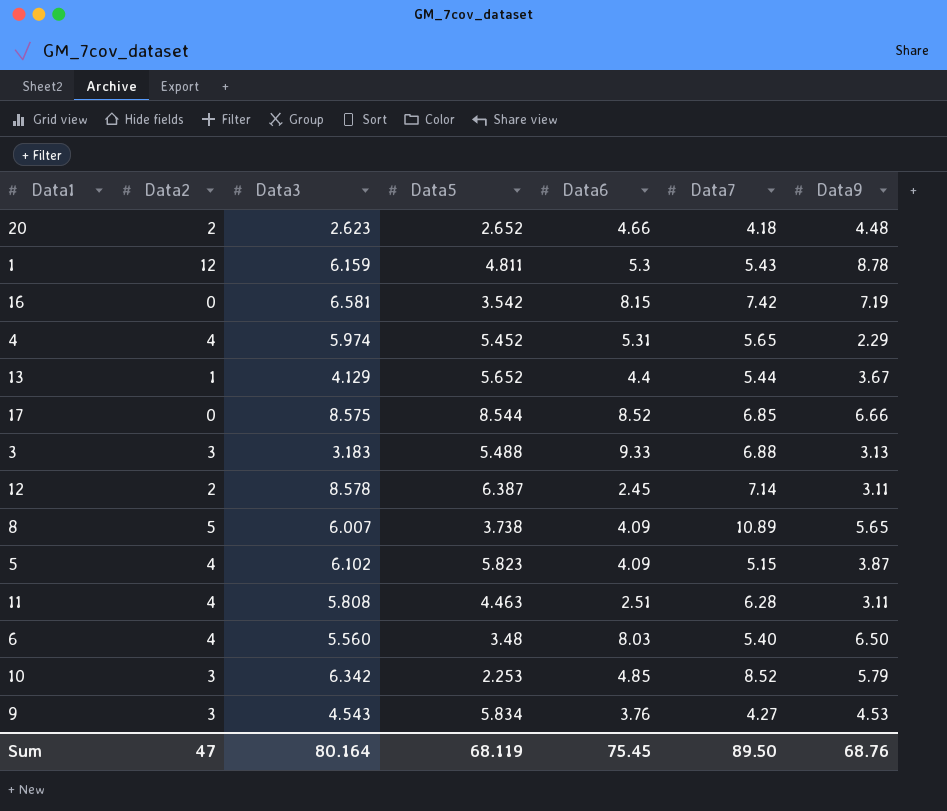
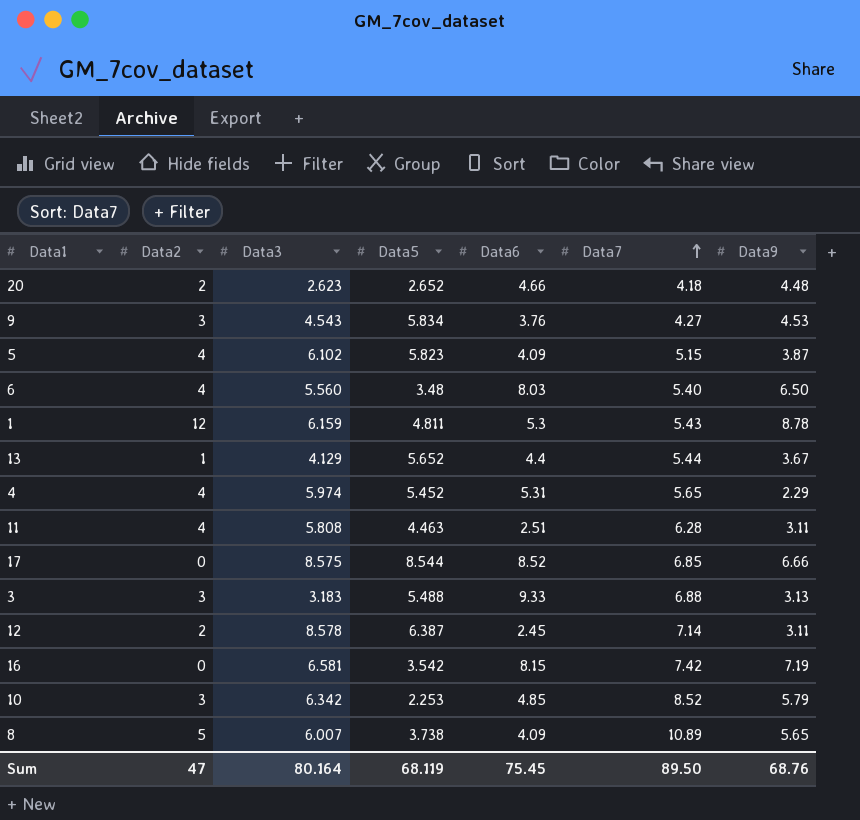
row order: none -> Data7 ascending

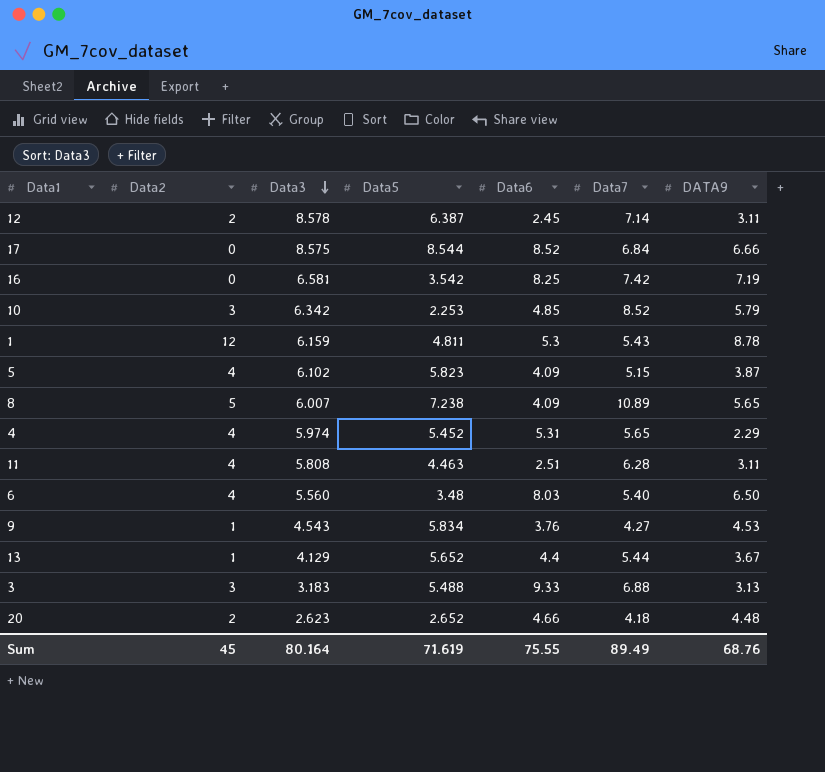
row order: Data7 ascending -> Data3 descending
column name: Data9 -> DATA9
17 | Data7: 6.85 -> 6.84
16 | Data6: 8.15 -> 8.25
8 | Data5: 3.738 -> 7.238
9 | Data2: 3 -> 1
Sum | Data2: 47 -> 45
Sum | Data5: 68.119 -> 71.619
Sum | Data6: 75.45 -> 75.55
Sum | Data7: 89.50 -> 89.49

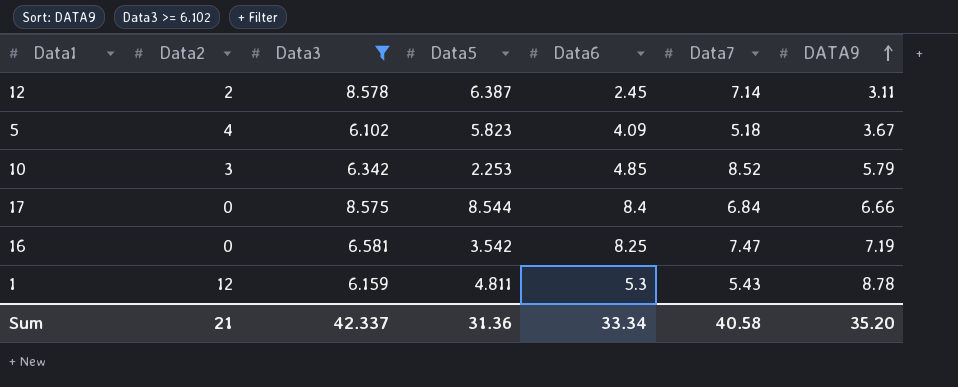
filter: none -> Data3 >= 6.102
row order: Data3 descending -> DATA9 ascending
5 | Data7: 5.15 -> 5.18
5 | DATA9: 3.87 -> 3.67
17 | Data6: 8.52 -> 8.4
16 | Data7: 7.42 -> 7.47
Sum | Data2: 45 -> 21
Sum | Data3: 80.164 -> 42.337
Sum | Data5: 71.619 -> 31.36
Sum | Data6: 75.55 -> 33.34
Sum | Data7: 89.49 -> 40.58
Sum | DATA9: 68.76 -> 35.20

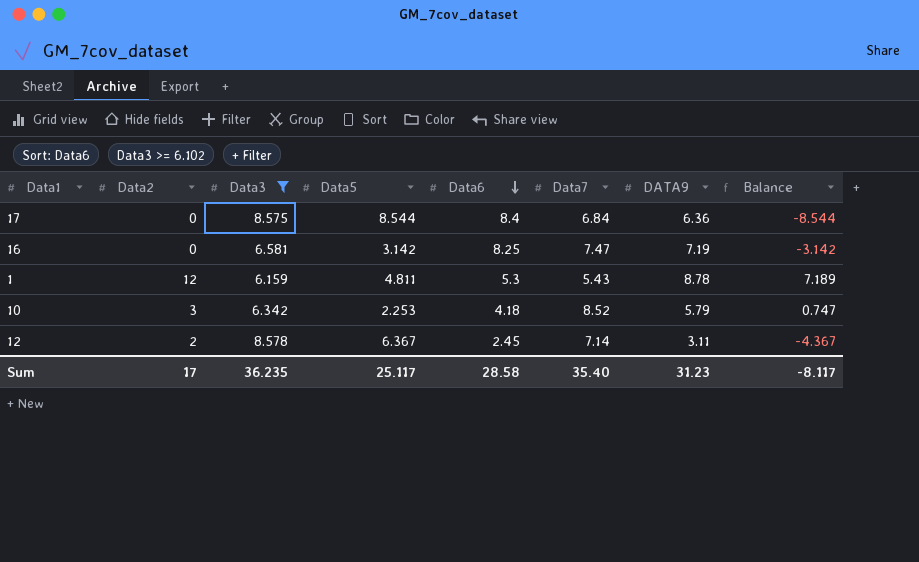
row order: DATA9 ascending -> Data6 descending
column Balance | formula: none -> [Data2] - [Data5]
row 5: 4 | 6.102 | 5.823 | 4.09 | 5.18 | 3.67 -> none
17 | DATA9: 6.66 -> 6.36
16 | Data5: 3.542 -> 3.142
10 | Data6: 4.85 -> 4.18
12 | Data5: 6.387 -> 6.367
Sum | Data2: 21 -> 17
Sum | Data3: 42.337 -> 36.235
Sum | Data5: 31.36 -> 25.117
Sum | Data6: 33.34 -> 28.58
Sum | Data7: 40.58 -> 35.40
Sum | DATA9: 35.20 -> 31.23

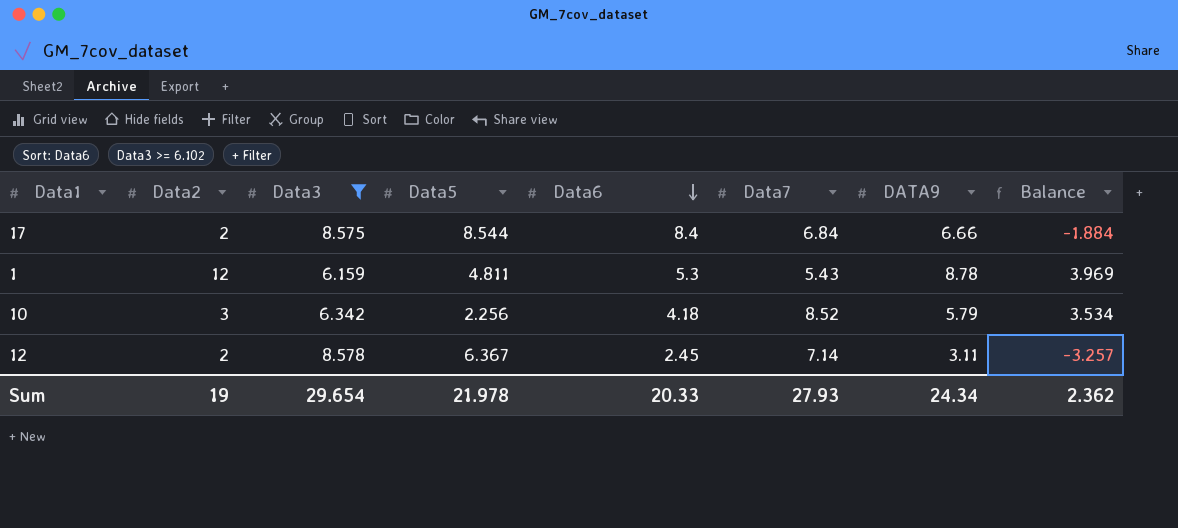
column Balance | formula: [Data2] - [Data5] -> [DATA9] - [Data5]
row 16: 0 | 6.581 | 3.142 | 8.25 | 7.47 | 7.19 | -3.142 -> none
17 | Data2: 0 -> 2
17 | DATA9: 6.36 -> 6.66
10 | Data5: 2.253 -> 2.256
Sum | Data2: 17 -> 19
Sum | Data3: 36.235 -> 29.654
Sum | Data5: 25.117 -> 21.978
Sum | Data6: 28.58 -> 20.33
Sum | Data7: 35.40 -> 27.93
Sum | DATA9: 31.23 -> 24.34
Sum | Balance: -8.117 -> 2.362

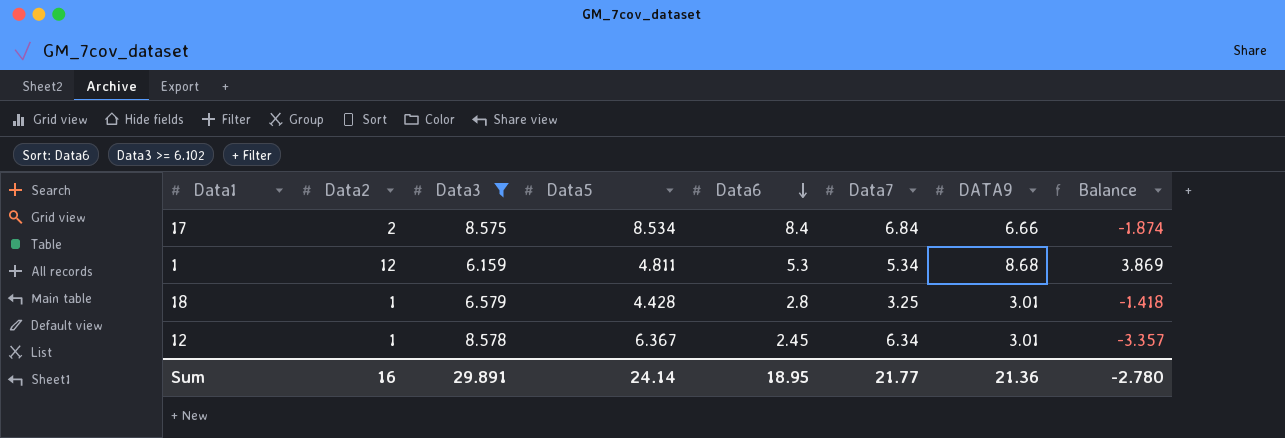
row 10: 3 | 6.342 | 2.256 | 4.18 | 8.52 | 5.79 | 3.534 -> none
17 | Data5: 8.544 -> 8.534
17 | Balance: -1.884 -> -1.874
1 | Data7: 5.43 -> 5.34
1 | DATA9: 8.78 -> 8.68
1 | Balance: 3.969 -> 3.869
row 18: none -> 1 | 6.579 | 4.428 | 2.8 | 3.25 | 3.01 | -1.418
12 | Data2: 2 -> 1
12 | Data7: 7.14 -> 6.34
12 | DATA9: 3.11 -> 3.01
12 | Balance: -3.257 -> -3.357
Sum | Data2: 19 -> 16
Sum | Data3: 29.654 -> 29.891
Sum | Data5: 21.978 -> 24.14
Sum | Data6: 20.33 -> 18.95
Sum | Data7: 27.93 -> 21.77
Sum | DATA9: 24.34 -> 21.36
Sum | Balance: 2.362 -> -2.780

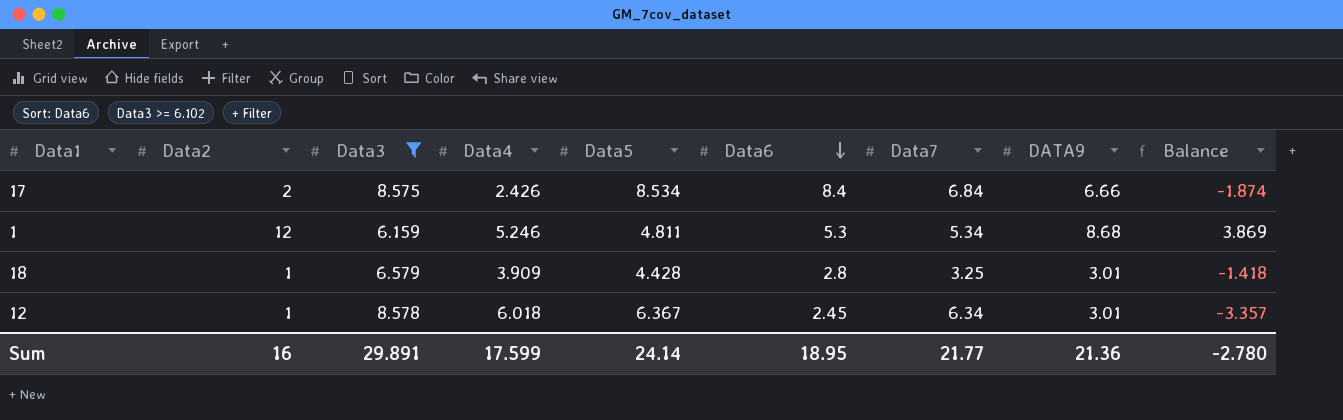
column Data4 | position: none -> 4

